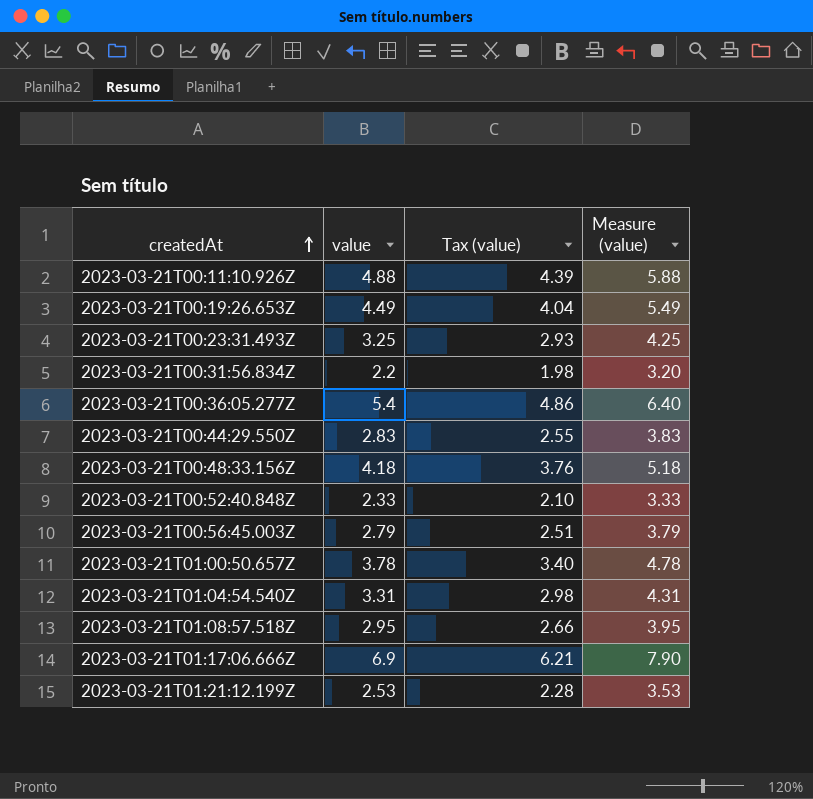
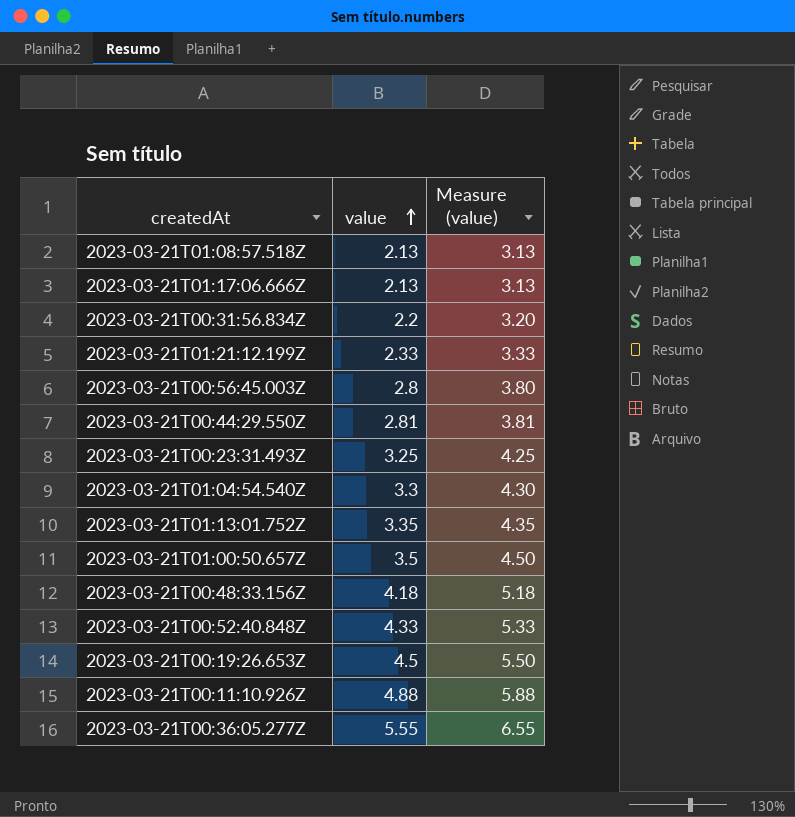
row order: createdAt ascending -> value ascending
column Tax (value) | formula: [value] * 0.9 -> none
2023-03-21T01:08:57.518Z | value: 2.95 -> 2.13
2023-03-21T01:08:57.518Z | Measure (value): 3.95 -> 3.13
2023-03-21T01:17:06.666Z | value: 6.9 -> 2.13
2023-03-21T01:17:06.666Z | Measure (value): 7.90 -> 3.13
2023-03-21T01:21:12.199Z | value: 2.53 -> 2.33
2023-03-21T01:21:12.199Z | Measure (value): 3.53 -> 3.33
2023-03-21T00:56:45.003Z | value: 2.79 -> 2.8
2023-03-21T00:56:45.003Z | Measure (value): 3.79 -> 3.80
2023-03-21T00:44:29.550Z | value: 2.83 -> 2.81
2023-03-21T00:44:29.550Z | Measure (value): 3.83 -> 3.81
2023-03-21T01:04:54.540Z | value: 3.31 -> 3.3
2023-03-21T01:04:54.540Z | Measure (value): 4.31 -> 4.30
row 2023-03-21T01:13:01.752Z: none -> 3.35 | 4.35
2023-03-21T01:00:50.657Z | value: 3.78 -> 3.5
2023-03-21T01:00:50.657Z | Measure (value): 4.78 -> 4.50
2023-03-21T00:52:40.848Z | value: 2.33 -> 4.33
2023-03-21T00:52:40.848Z | Measure (value): 3.33 -> 5.33
2023-03-21T00:19:26.653Z | value: 4.49 -> 4.5
2023-03-21T00:19:26.653Z | Measure (value): 5.49 -> 5.50
2023-03-21T00:36:05.277Z | value: 5.4 -> 5.55
2023-03-21T00:36:05.277Z | Measure (value): 6.40 -> 6.55

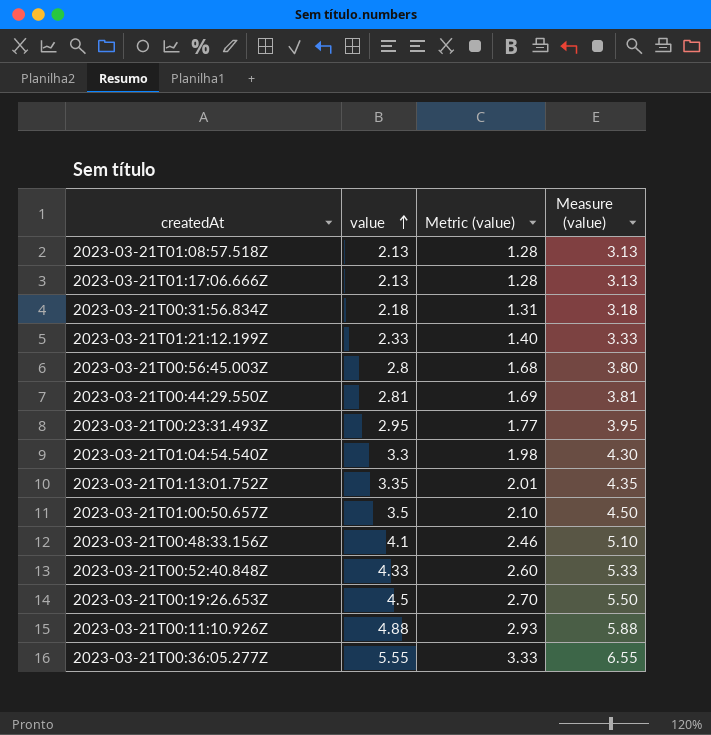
column Metric (value) | formula: none -> [value] * 0.6
2023-03-21T00:31:56.834Z | value: 2.2 -> 2.18
2023-03-21T00:31:56.834Z | Measure (value): 3.20 -> 3.18
2023-03-21T00:23:31.493Z | value: 3.25 -> 2.95
2023-03-21T00:23:31.493Z | Measure (value): 4.25 -> 3.95
2023-03-21T00:48:33.156Z | value: 4.18 -> 4.1
2023-03-21T00:48:33.156Z | Measure (value): 5.18 -> 5.10

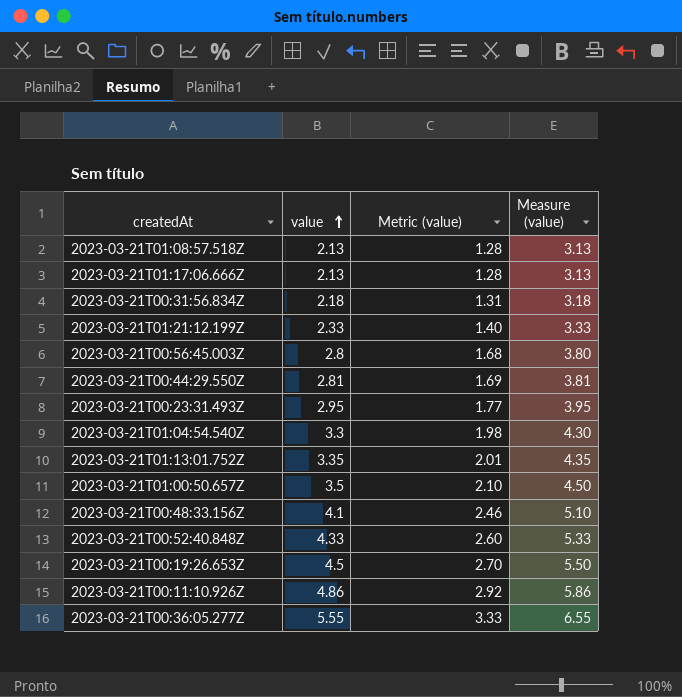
2023-03-21T00:11:10.926Z | value: 4.88 -> 4.86
2023-03-21T00:11:10.926Z | Metric (value): 2.93 -> 2.92
2023-03-21T00:11:10.926Z | Measure (value): 5.88 -> 5.86

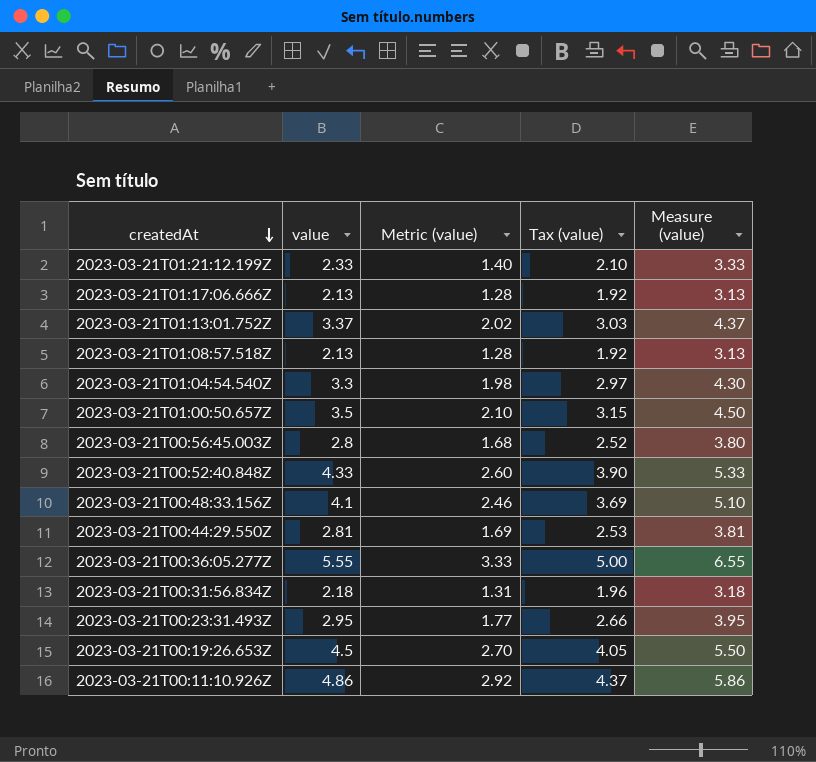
row order: value ascending -> createdAt descending
column Tax (value) | formula: none -> [value] * 0.9
2023-03-21T01:13:01.752Z | value: 3.35 -> 3.37
2023-03-21T01:13:01.752Z | Metric (value): 2.01 -> 2.02
2023-03-21T01:13:01.752Z | Measure (value): 4.35 -> 4.37

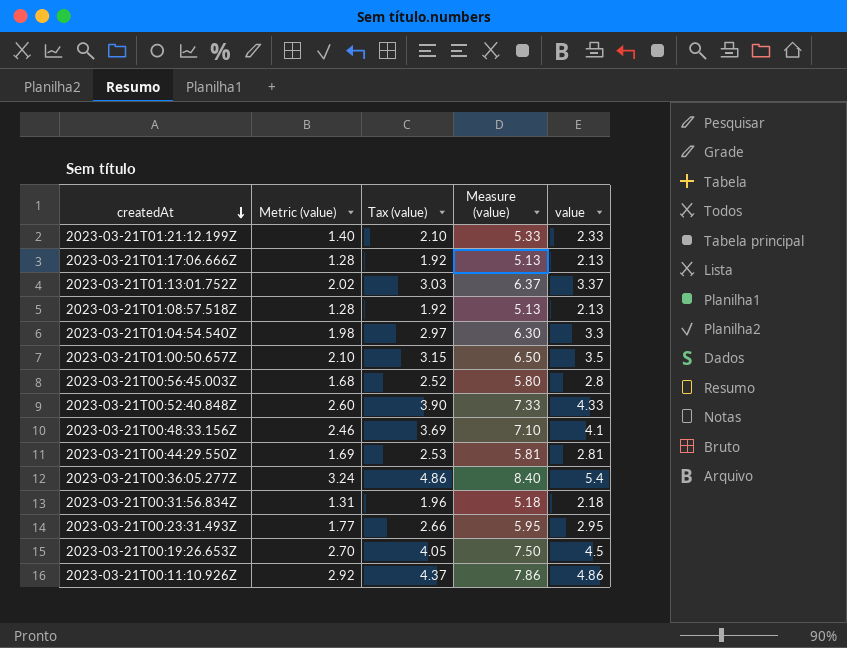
column Measure (value) | formula: [value] + 1 -> [value] + 3
column value | position: 2 -> 5
2023-03-21T00:36:05.277Z | Metric (value): 3.33 -> 3.24
2023-03-21T00:36:05.277Z | Tax (value): 5.00 -> 4.86
2023-03-21T00:36:05.277Z | value: 5.55 -> 5.4

